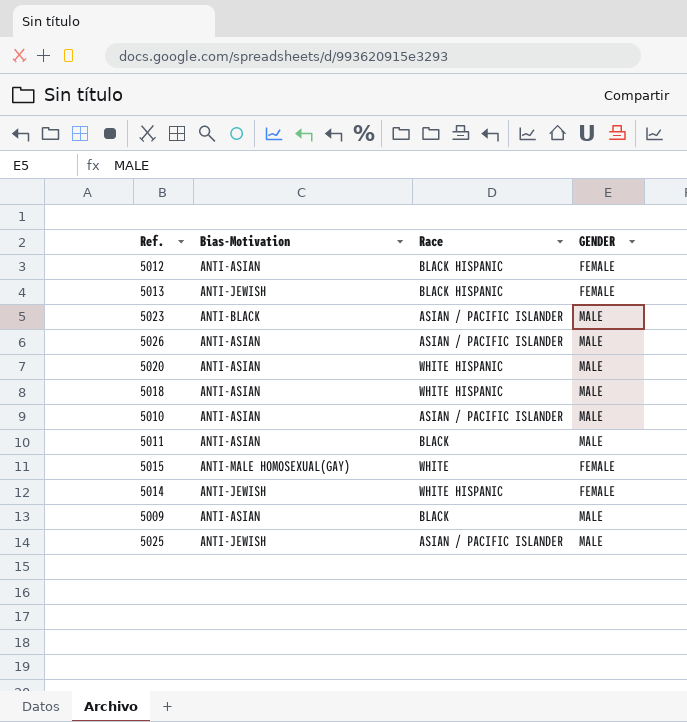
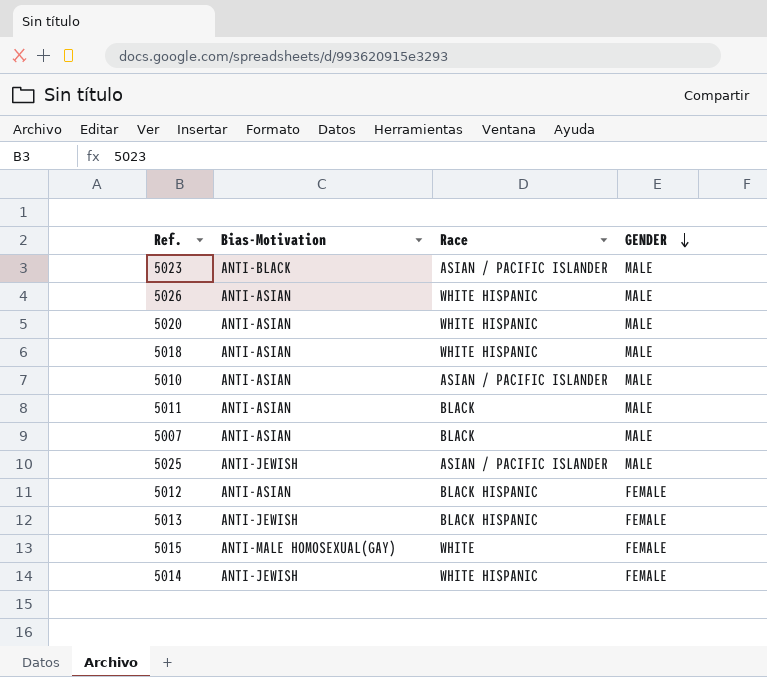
row order: none -> GENDER descending
row 5009: ANTI-ASIAN | BLACK | MALE -> none
5026 | Race: ASIAN / PACIFIC ISLANDER -> WHITE HISPANIC
row 5007: none -> ANTI-ASIAN | BLACK | MALE

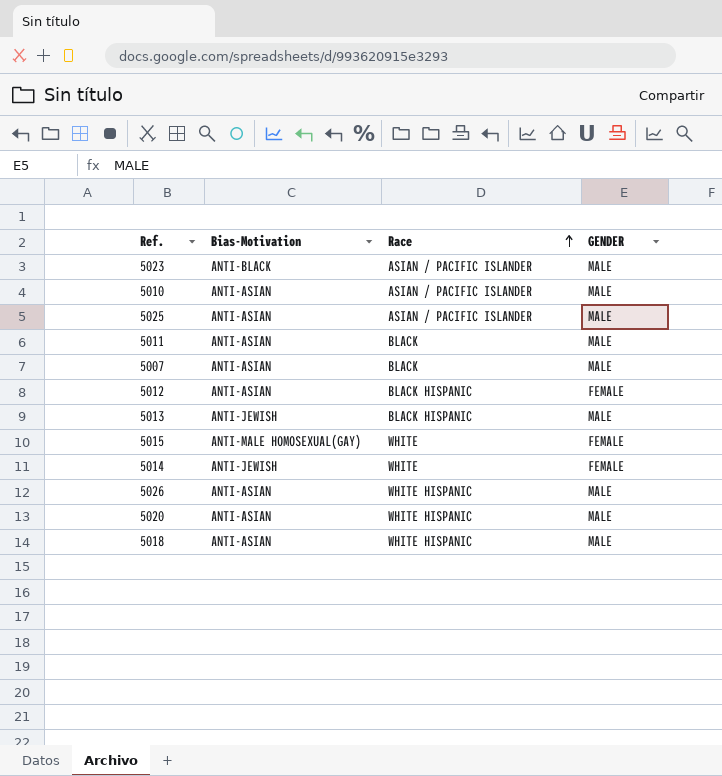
row order: GENDER descending -> Race ascending
5025 | Bias-Motivation: ANTI-JEWISH -> ANTI-ASIAN
5013 | GENDER: FEMALE -> MALE
5014 | Race: WHITE HISPANIC -> WHITE

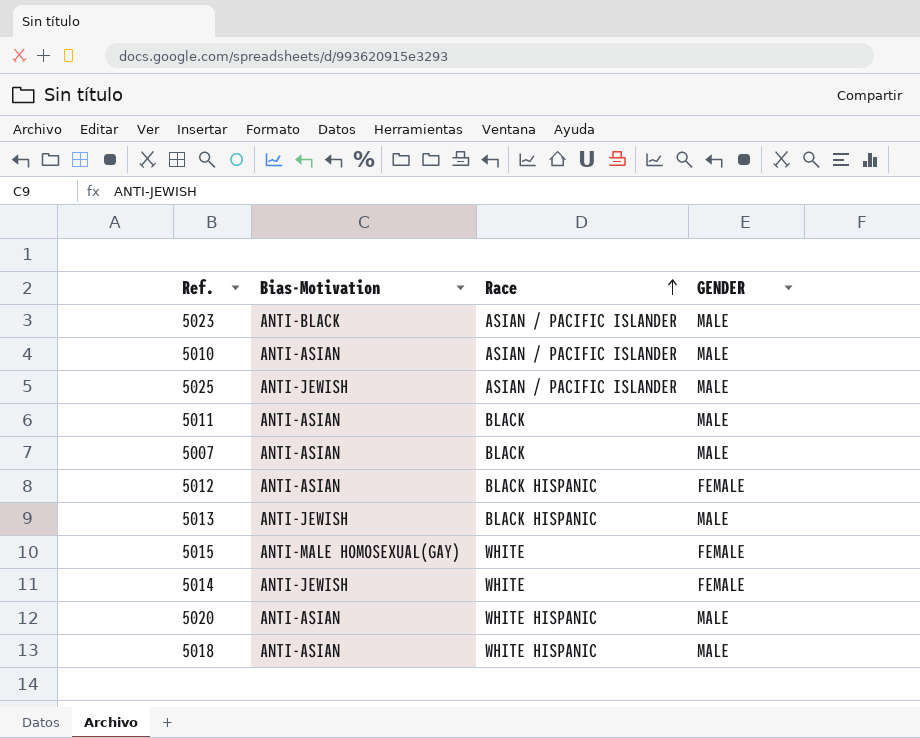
row 5026: ANTI-ASIAN | WHITE HISPANIC | MALE -> none
5025 | Bias-Motivation: ANTI-ASIAN -> ANTI-JEWISH

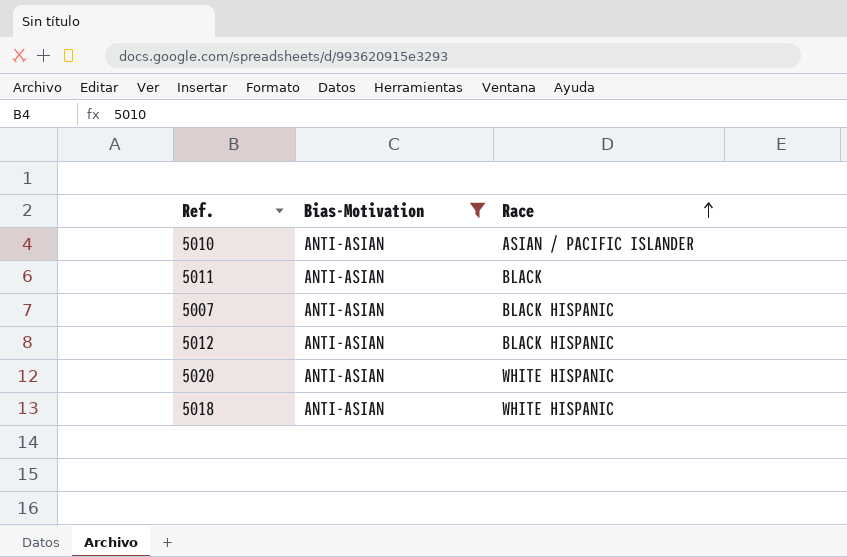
filter: none -> Bias-Motivation = ANTI-ASIAN
column GENDER | position: 4 -> none
5007 | Race: BLACK -> BLACK HISPANIC

